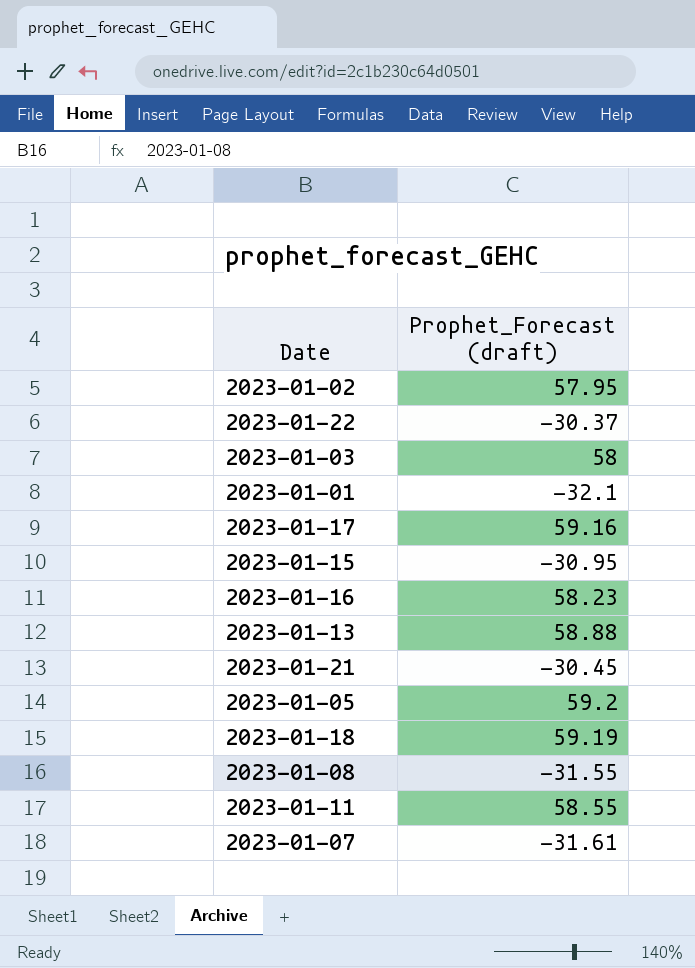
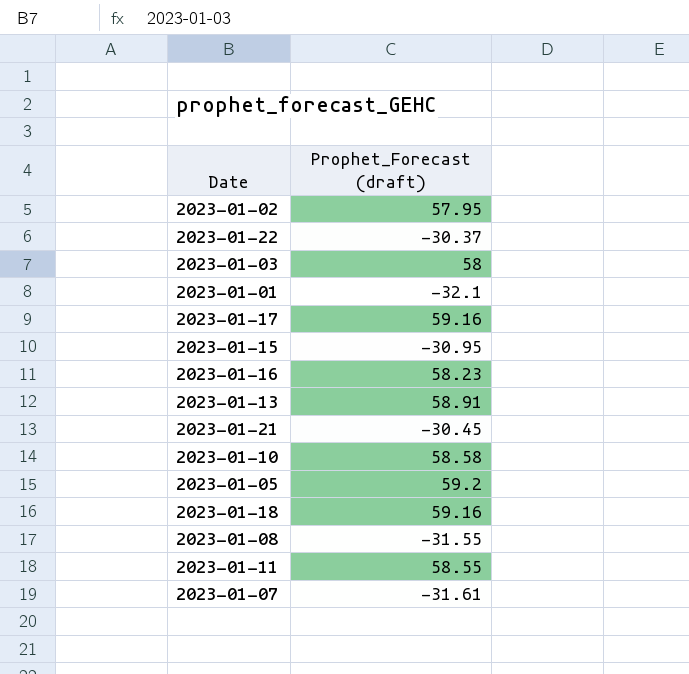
2023-01-13 | Prophet_Forecast (draft): 58.88 -> 58.91
row 2023-01-10: none -> 58.58
2023-01-18 | Prophet_Forecast (draft): 59.19 -> 59.16

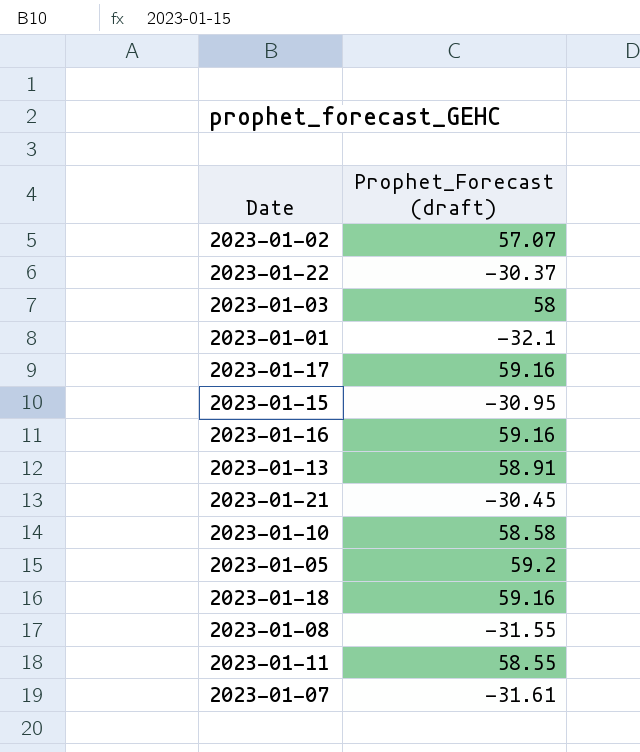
2023-01-02 | Prophet_Forecast (draft): 57.95 -> 57.07
2023-01-16 | Prophet_Forecast (draft): 58.23 -> 59.16

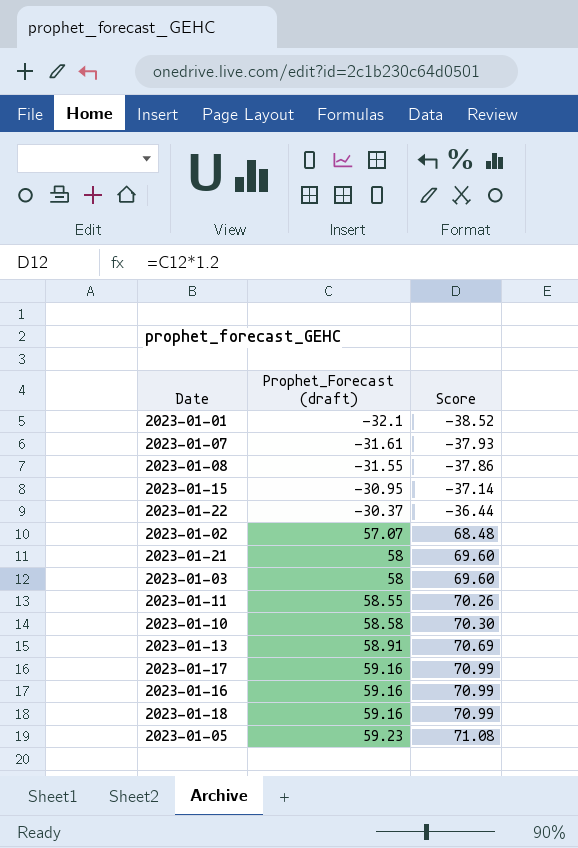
row order: none -> Prophet_Forecast (draft) ascending
column Score | formula: none -> [Prophet_Forecast (draft)] * 1.2
2023-01-21 | Prophet_Forecast (draft): -30.45 -> 58
2023-01-05 | Prophet_Forecast (draft): 59.2 -> 59.23

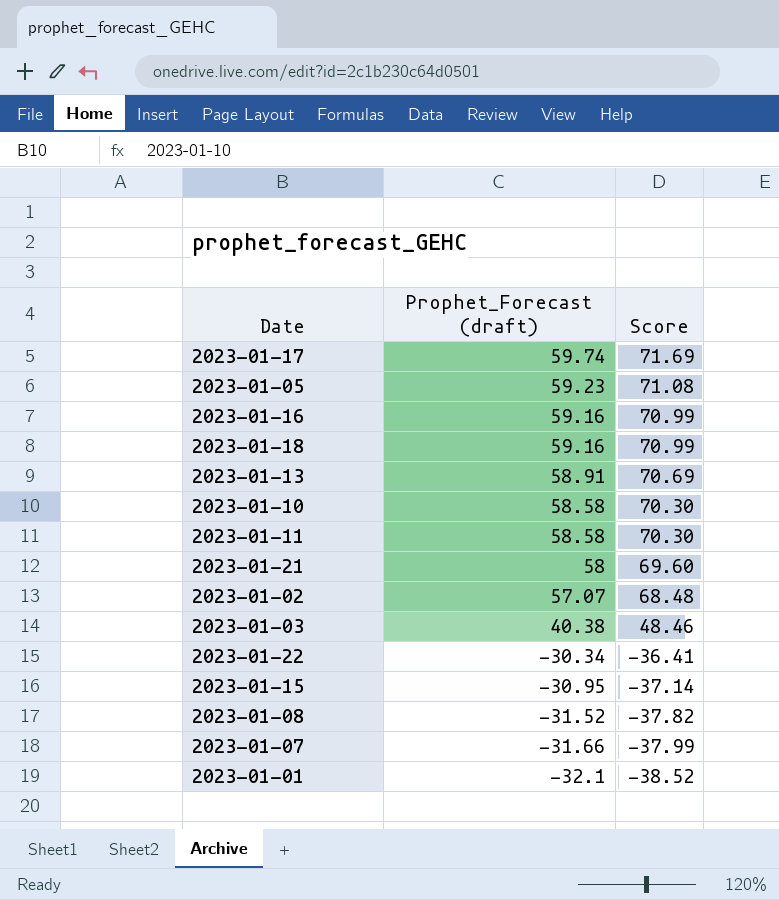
row order: Prophet_Forecast (draft) ascending -> Prophet_Forecast (draft) descending
2023-01-17 | Prophet_Forecast (draft): 59.16 -> 59.74
2023-01-17 | Score: 70.99 -> 71.69
2023-01-11 | Prophet_Forecast (draft): 58.55 -> 58.58
2023-01-11 | Score: 70.26 -> 70.30
2023-01-03 | Prophet_Forecast (draft): 58 -> 40.38
2023-01-03 | Score: 69.60 -> 48.46
2023-01-22 | Prophet_Forecast (draft): -30.37 -> -30.34
2023-01-22 | Score: -36.44 -> -36.41
2023-01-08 | Prophet_Forecast (draft): -31.55 -> -31.52
2023-01-08 | Score: -37.86 -> -37.82
2023-01-07 | Prophet_Forecast (draft): -31.61 -> -31.66
2023-01-07 | Score: -37.93 -> -37.99

